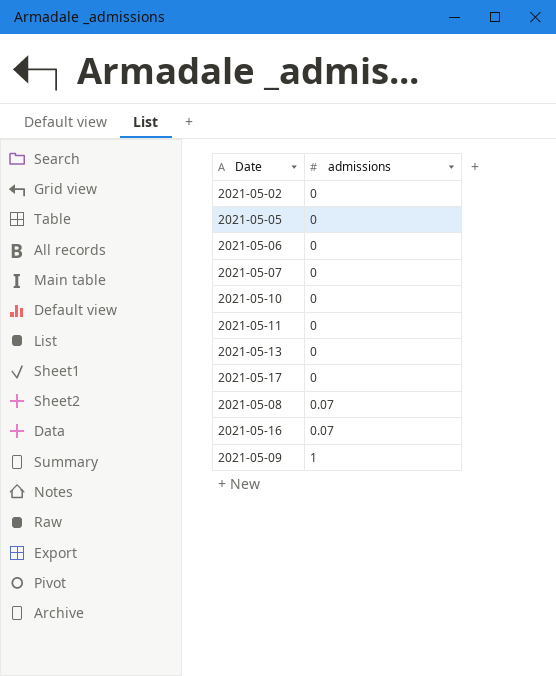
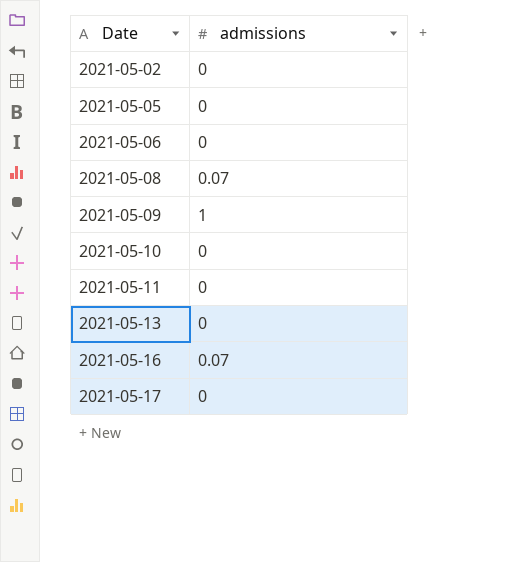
row order: admissions ascending -> Date ascending
row 2021-05-07: 0 -> none

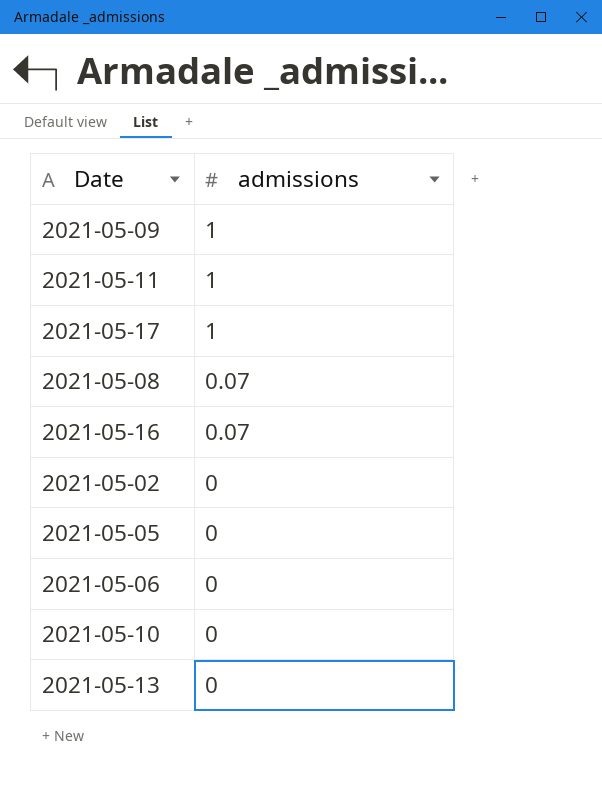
row order: Date ascending -> admissions descending
2021-05-11 | admissions: 0 -> 1
2021-05-17 | admissions: 0 -> 1

